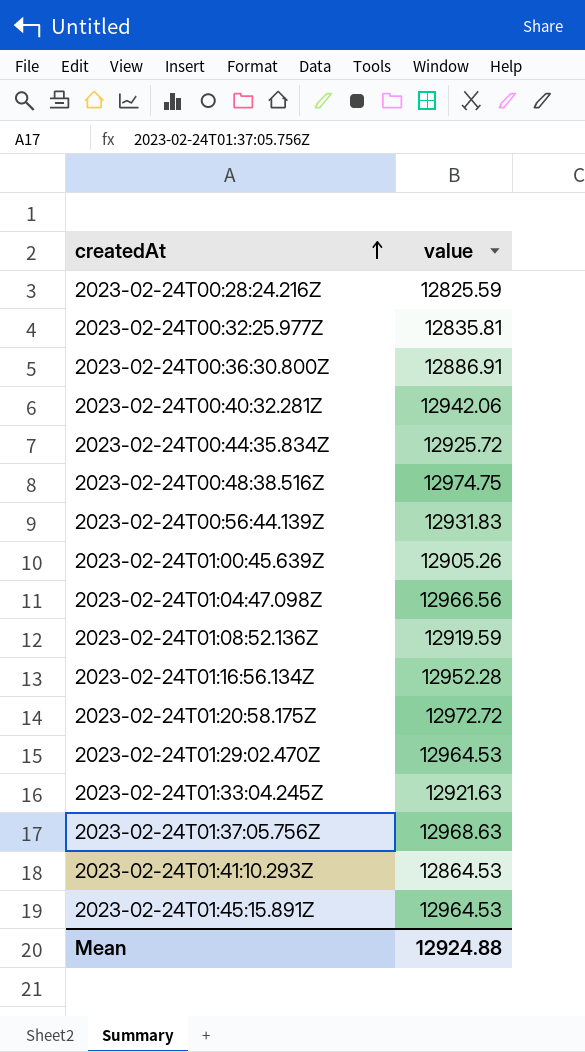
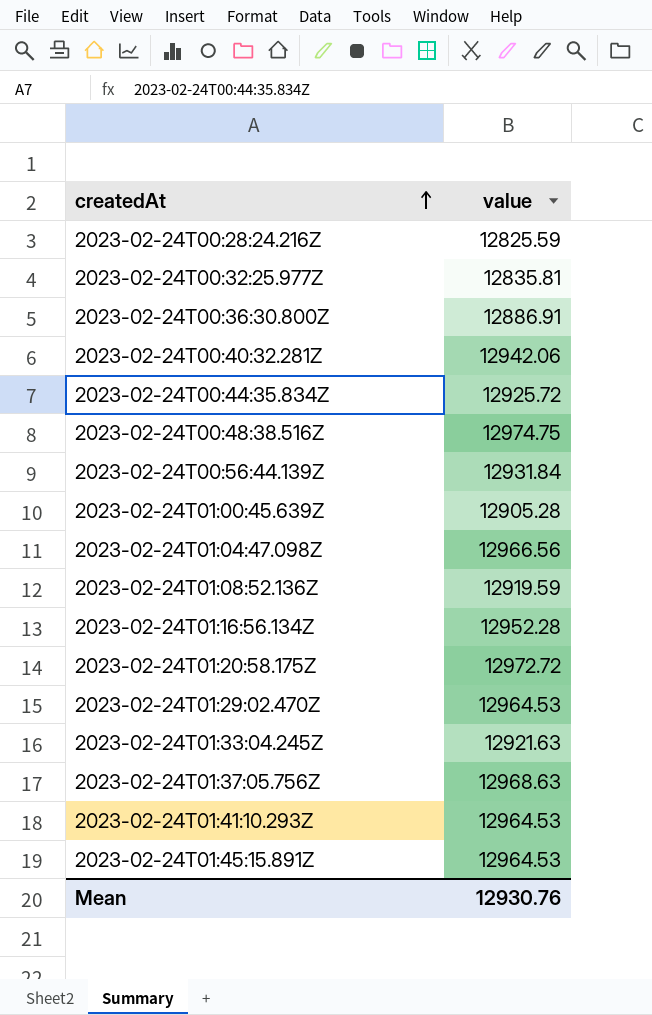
2023-02-24T00:56:44.139Z | value: 12931.83 -> 12931.84
2023-02-24T01:00:45.639Z | value: 12905.26 -> 12905.28
2023-02-24T01:41:10.293Z | value: 12864.53 -> 12964.53
Mean | value: 12924.88 -> 12930.76

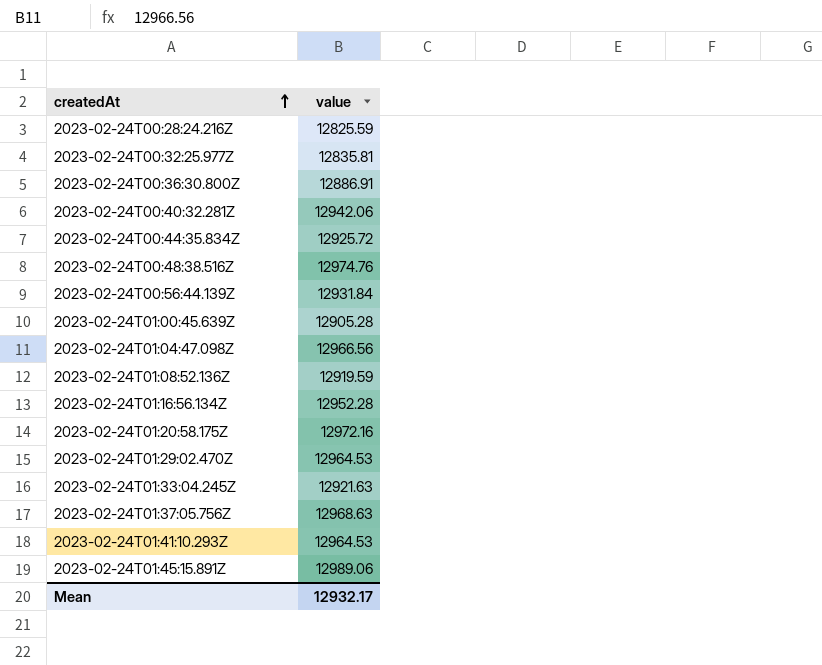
2023-02-24T00:48:38.516Z | value: 12974.75 -> 12974.76
2023-02-24T01:20:58.175Z | value: 12972.72 -> 12972.16
2023-02-24T01:45:15.891Z | value: 12964.53 -> 12989.06
Mean | value: 12930.76 -> 12932.17

